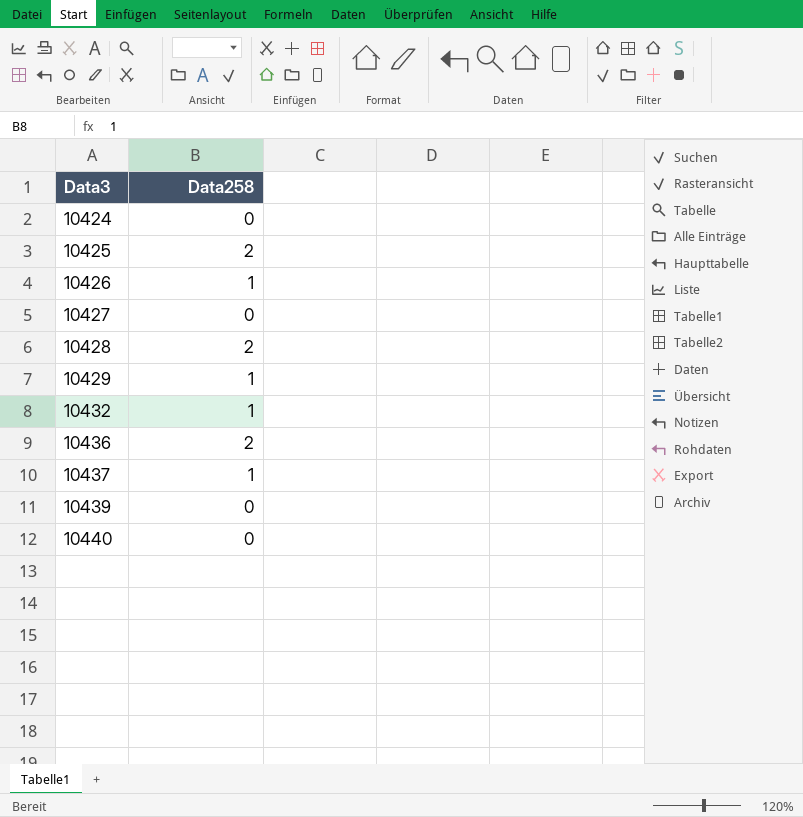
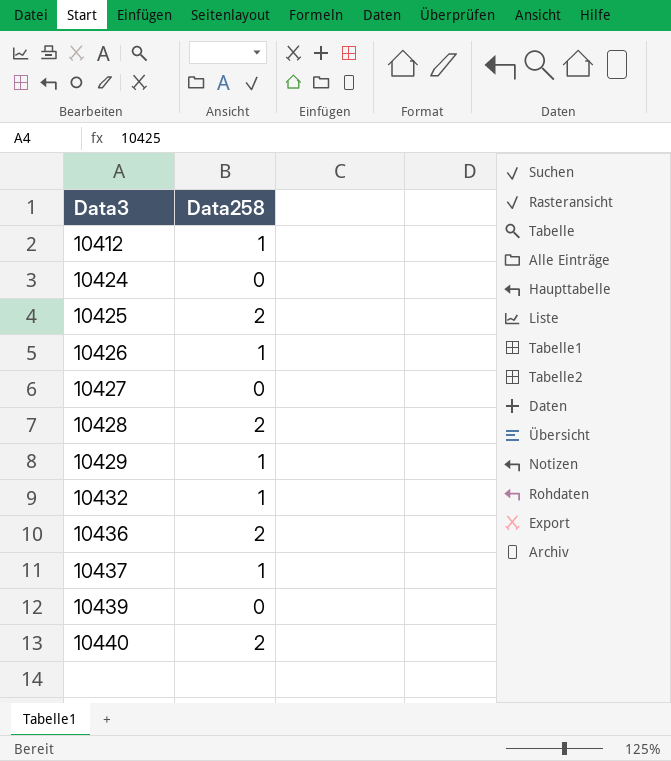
row 10412: none -> 1
10440 | Data258: 0 -> 2

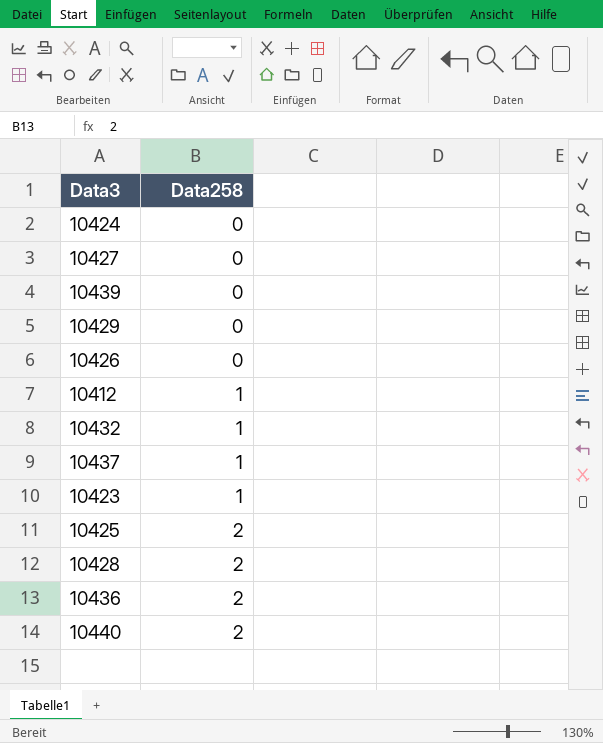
row order: Data3 ascending -> Data258 ascending
10429 | Data258: 1 -> 0
10426 | Data258: 1 -> 0
row 10423: none -> 1

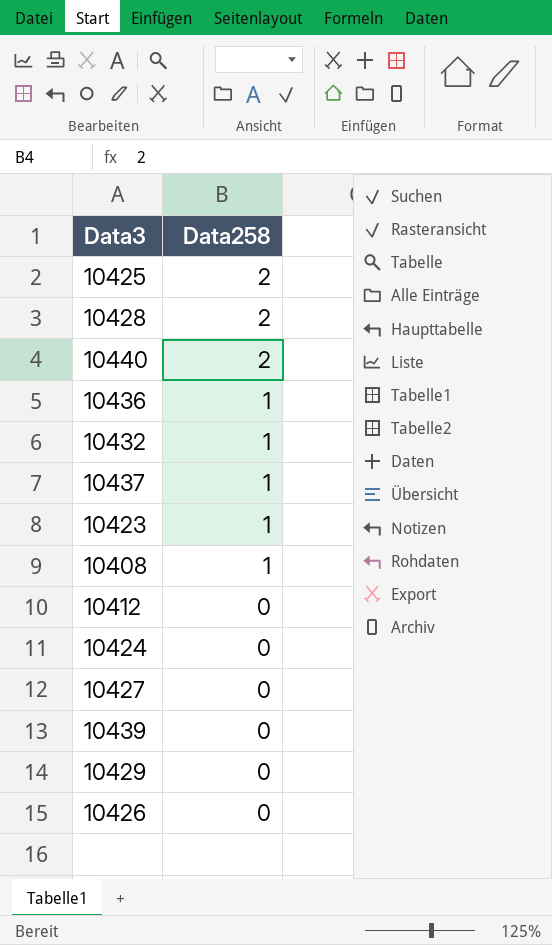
row order: Data258 ascending -> Data258 descending
10436 | Data258: 2 -> 1
row 10408: none -> 1
10412 | Data258: 1 -> 0

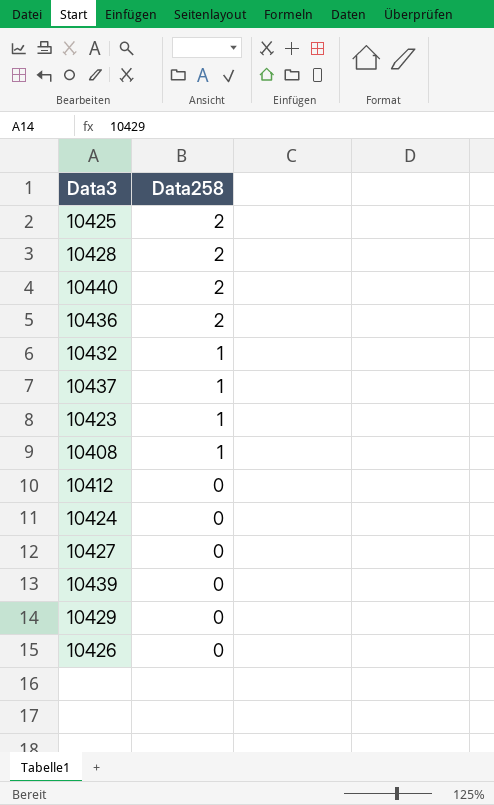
10436 | Data258: 1 -> 2

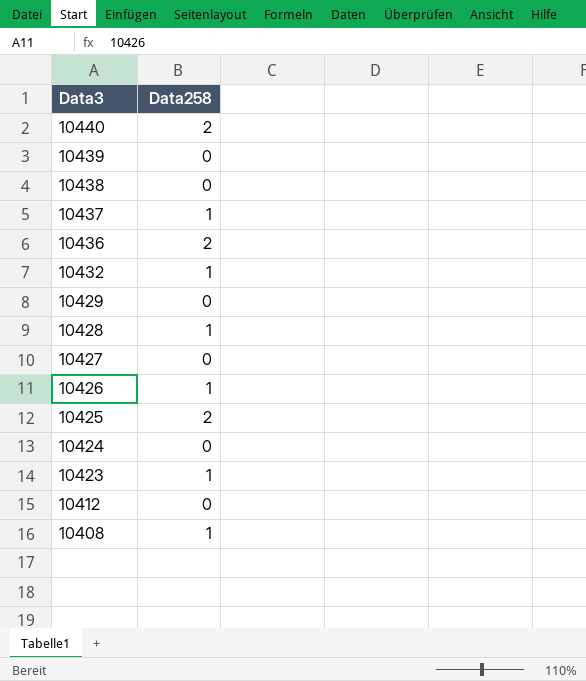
row order: Data258 descending -> Data3 descending
row 10438: none -> 0
10428 | Data258: 2 -> 1
10426 | Data258: 0 -> 1

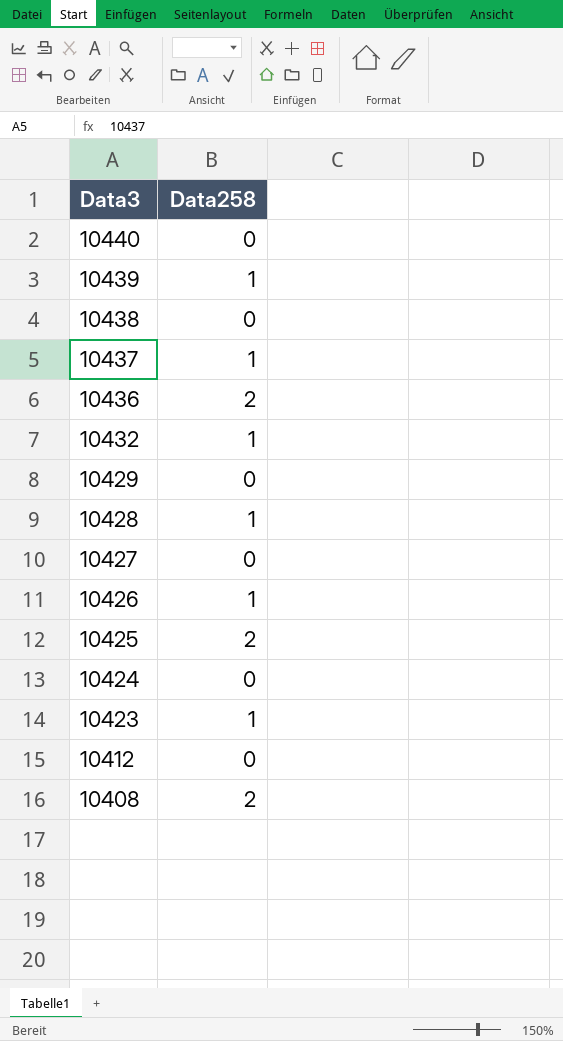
10440 | Data258: 2 -> 0
10439 | Data258: 0 -> 1
10408 | Data258: 1 -> 2

